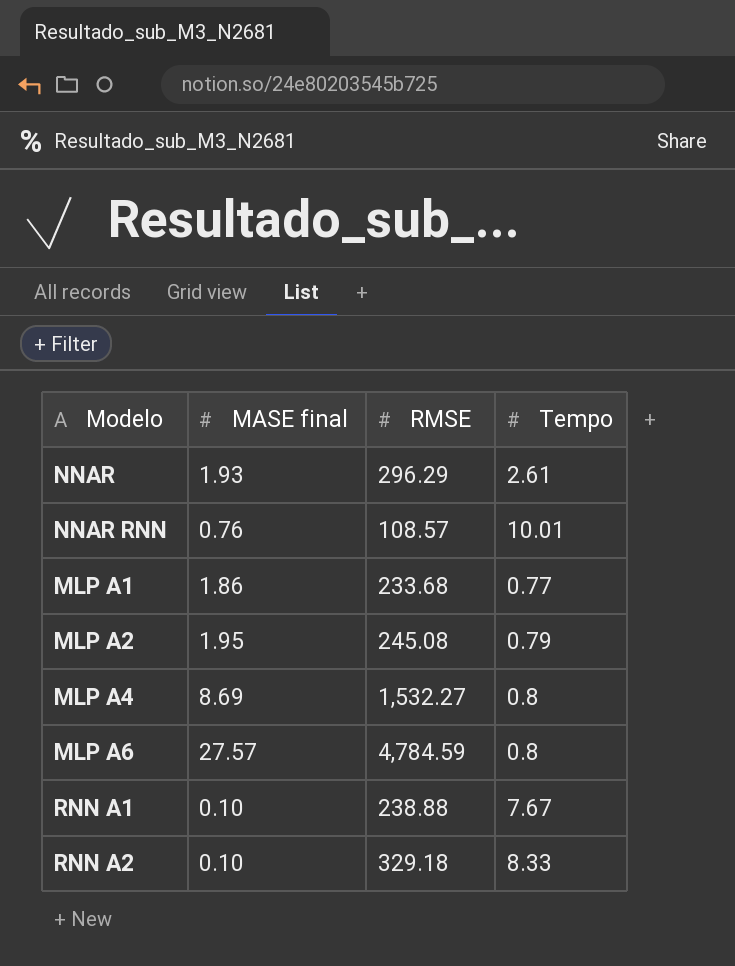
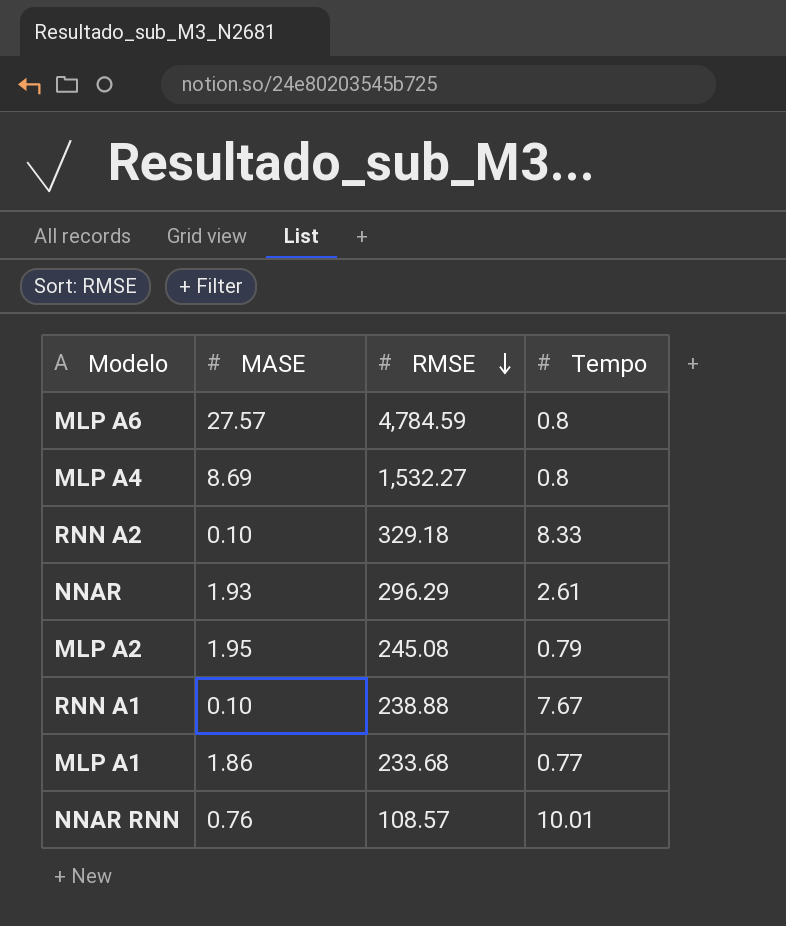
row order: none -> RMSE descending
column name: MASE final -> MASE

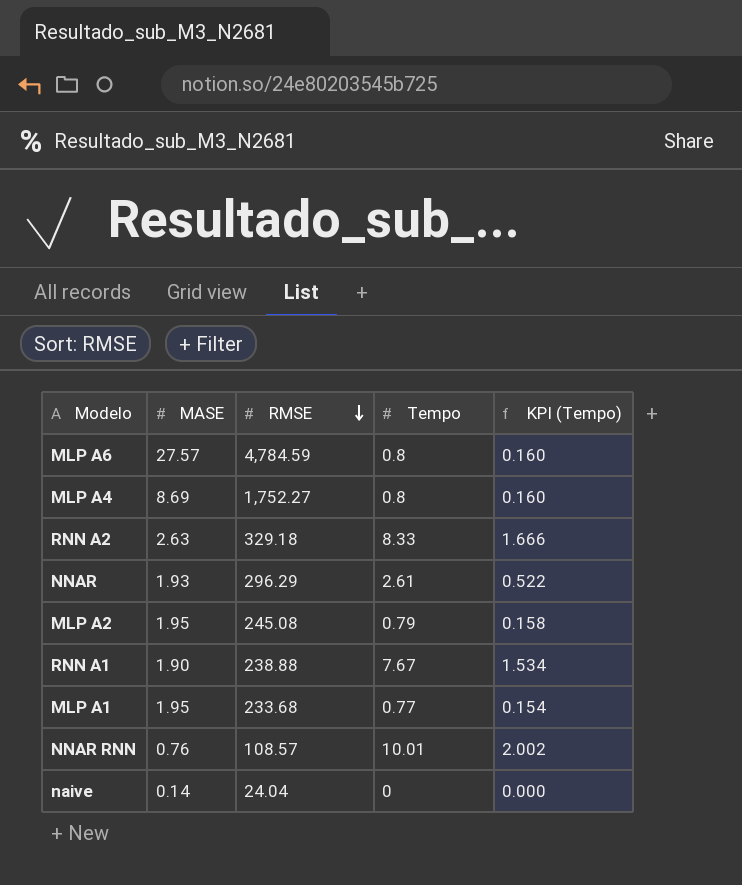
column KPI (Tempo) | formula: none -> [Tempo] * 0.2
MLP A4 | RMSE: 1,532.27 -> 1,752.27
RNN A2 | MASE: 0.10 -> 2.63
RNN A1 | MASE: 0.10 -> 1.90
MLP A1 | MASE: 1.86 -> 1.95
row naive: none -> 0.14 | 24.04 | 0 | 0.000

